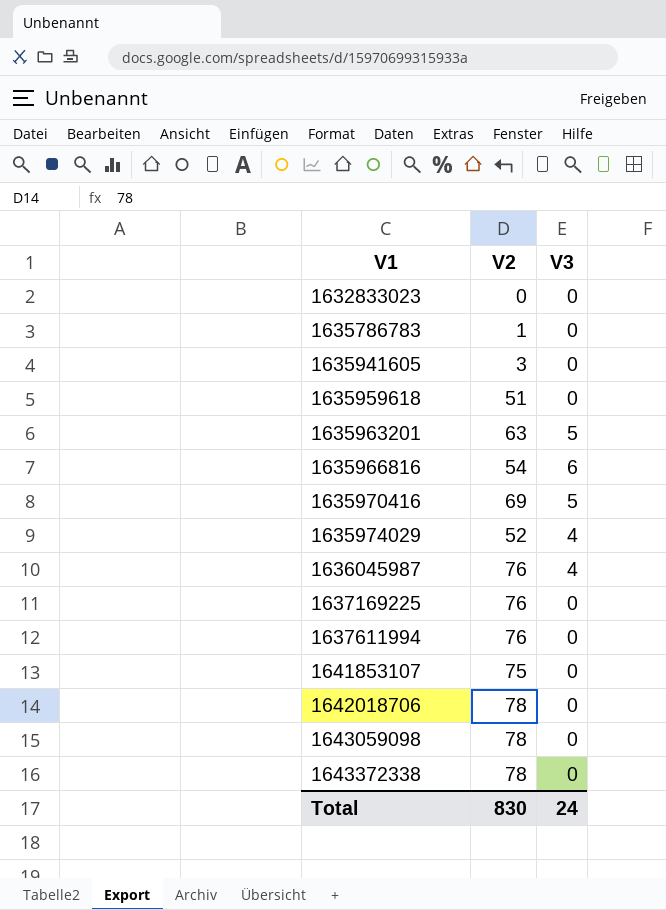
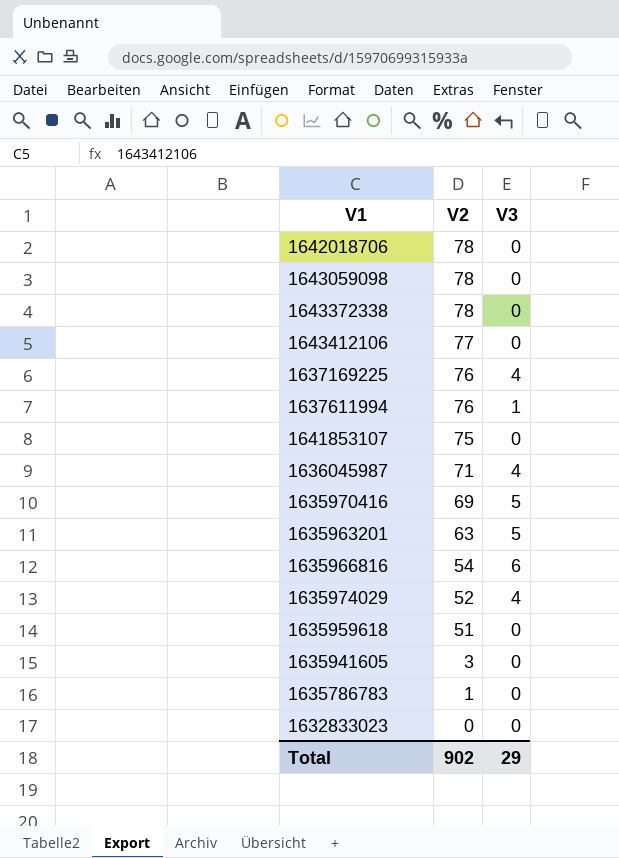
row order: V1 ascending -> V2 descending
row 1643412106: none -> 77 | 0
1637169225 | V3: 0 -> 4
1637611994 | V3: 0 -> 1
1636045987 | V2: 76 -> 71
Total | V2: 830 -> 902
Total | V3: 24 -> 29

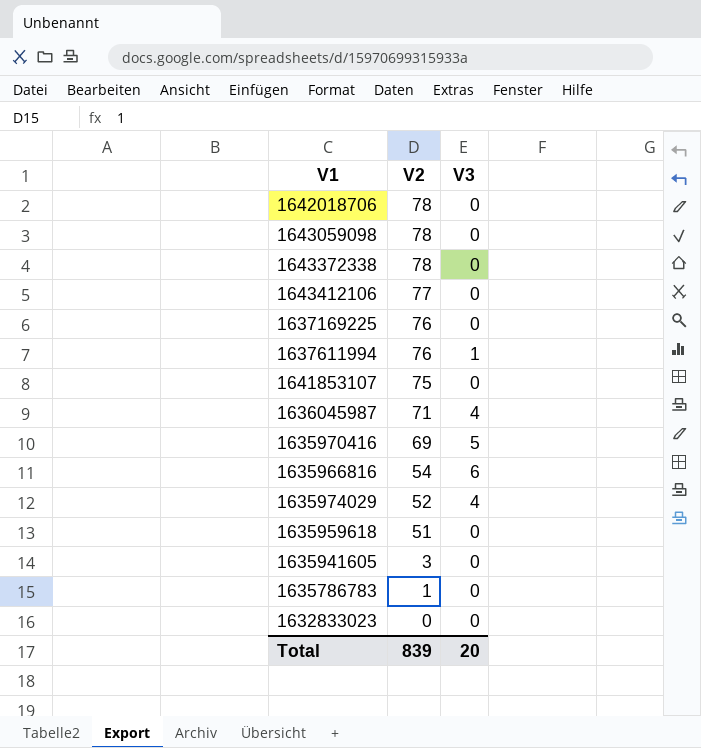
row 1635963201: 63 | 5 -> none
1637169225 | V3: 4 -> 0
Total | V2: 902 -> 839
Total | V3: 29 -> 20

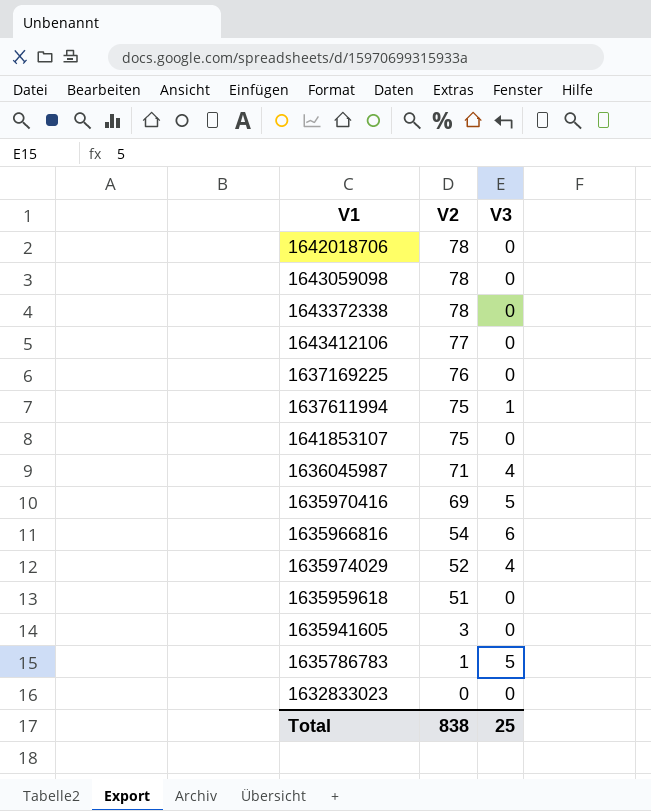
1637611994 | V2: 76 -> 75
1635786783 | V3: 0 -> 5
Total | V2: 839 -> 838
Total | V3: 20 -> 25

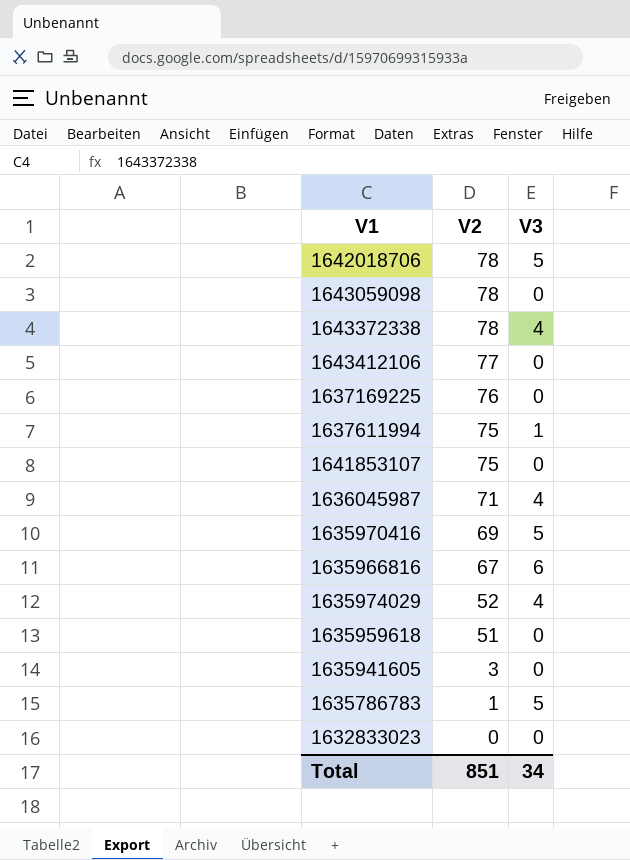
1642018706 | V3: 0 -> 5
1643372338 | V3: 0 -> 4
1635966816 | V2: 54 -> 67
Total | V2: 838 -> 851
Total | V3: 25 -> 34

